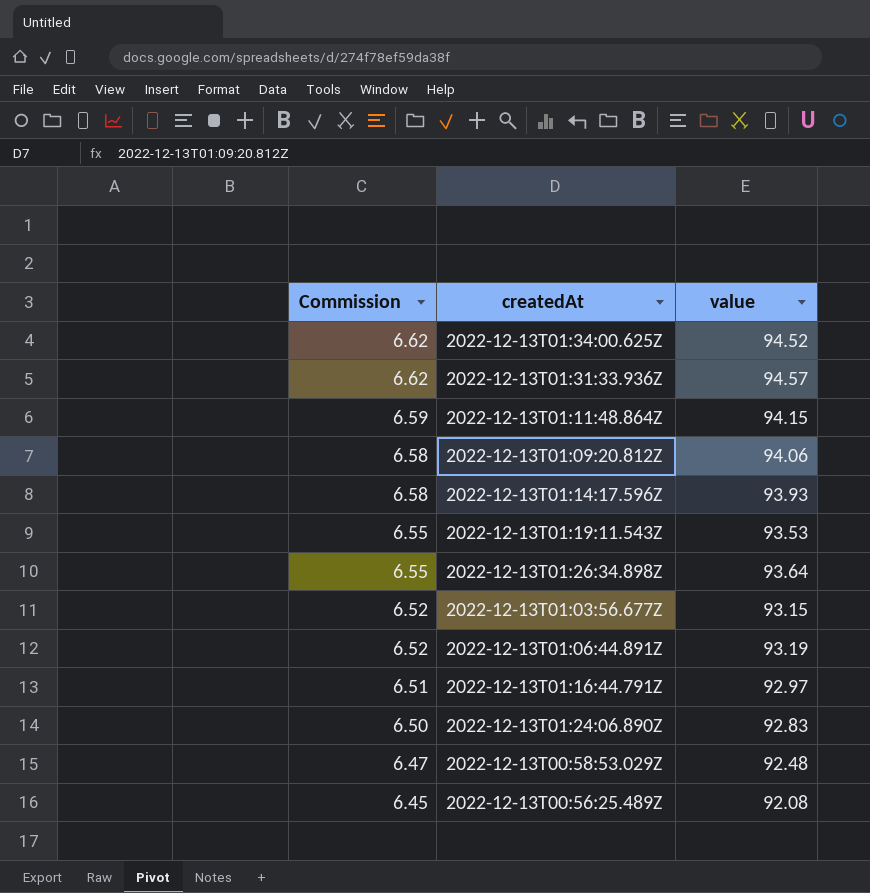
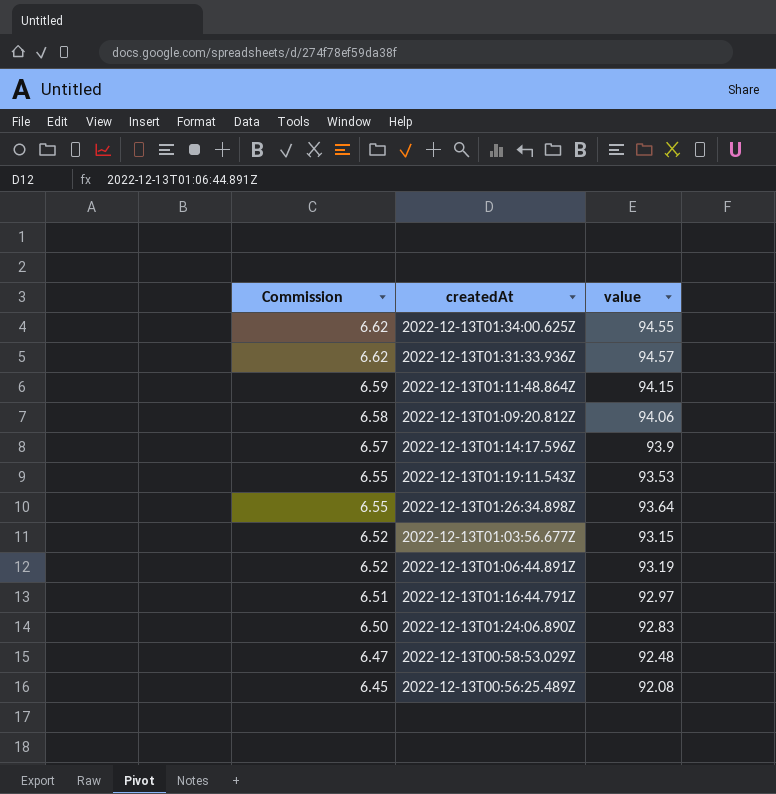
2022-12-13T01:34:00.625Z | value: 94.52 -> 94.55
2022-12-13T01:14:17.596Z | Commission: 6.58 -> 6.57
2022-12-13T01:14:17.596Z | value: 93.93 -> 93.9

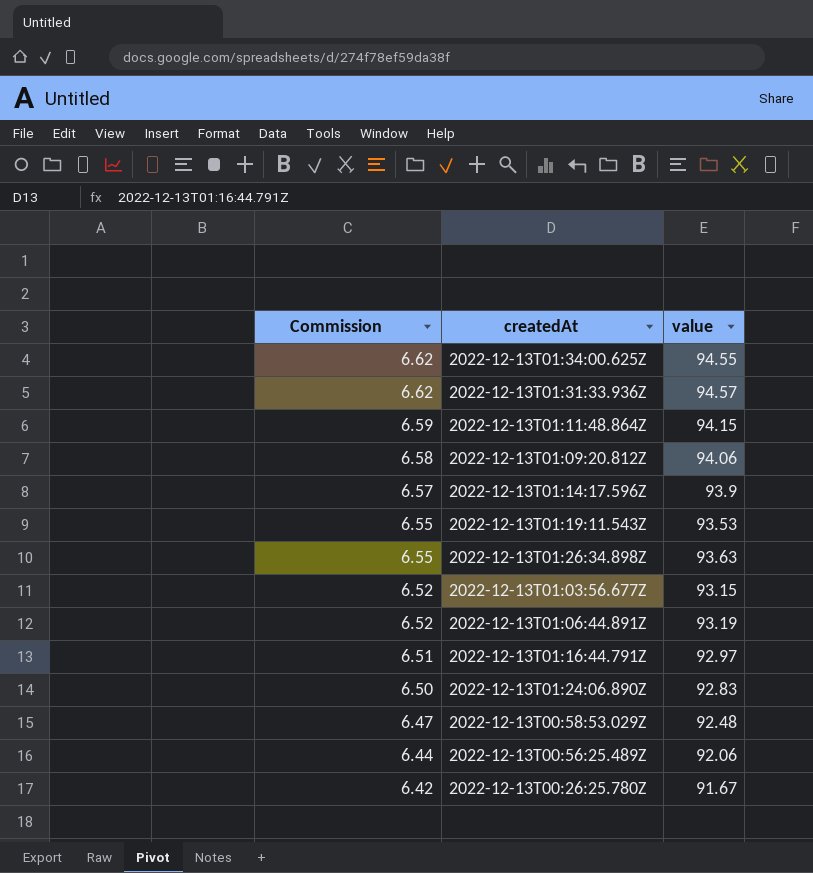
2022-12-13T01:26:34.898Z | value: 93.64 -> 93.63
2022-12-13T00:56:25.489Z | Commission: 6.45 -> 6.44
2022-12-13T00:56:25.489Z | value: 92.08 -> 92.06
row 2022-12-13T00:26:25.780Z: none -> 6.42 | 91.67

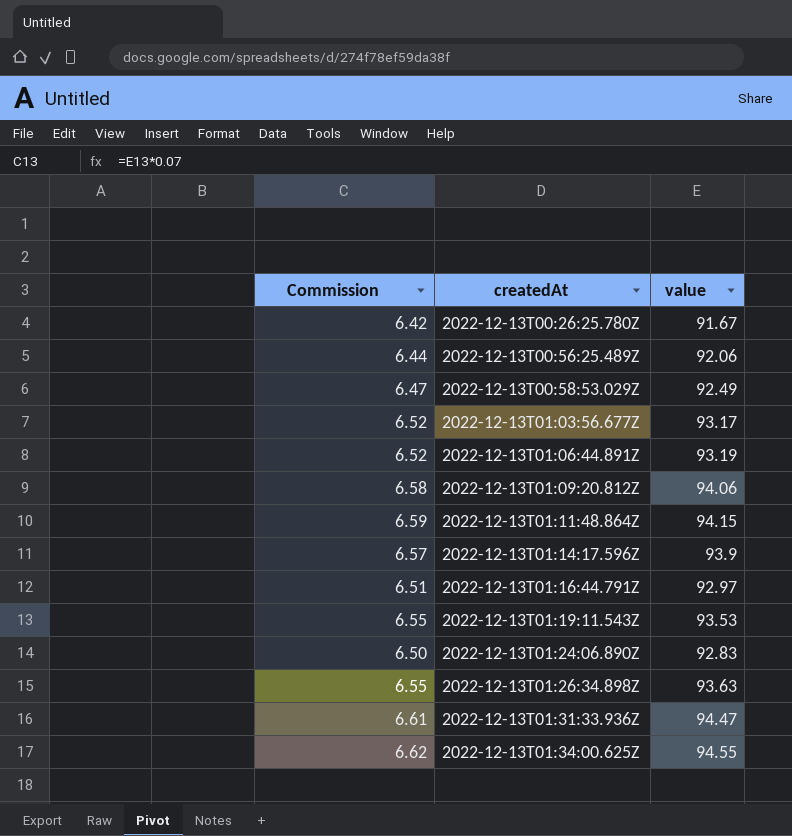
row order: Commission descending -> createdAt ascending
2022-12-13T00:58:53.029Z | value: 92.48 -> 92.49
2022-12-13T01:03:56.677Z | value: 93.15 -> 93.17
2022-12-13T01:31:33.936Z | Commission: 6.62 -> 6.61
2022-12-13T01:31:33.936Z | value: 94.57 -> 94.47

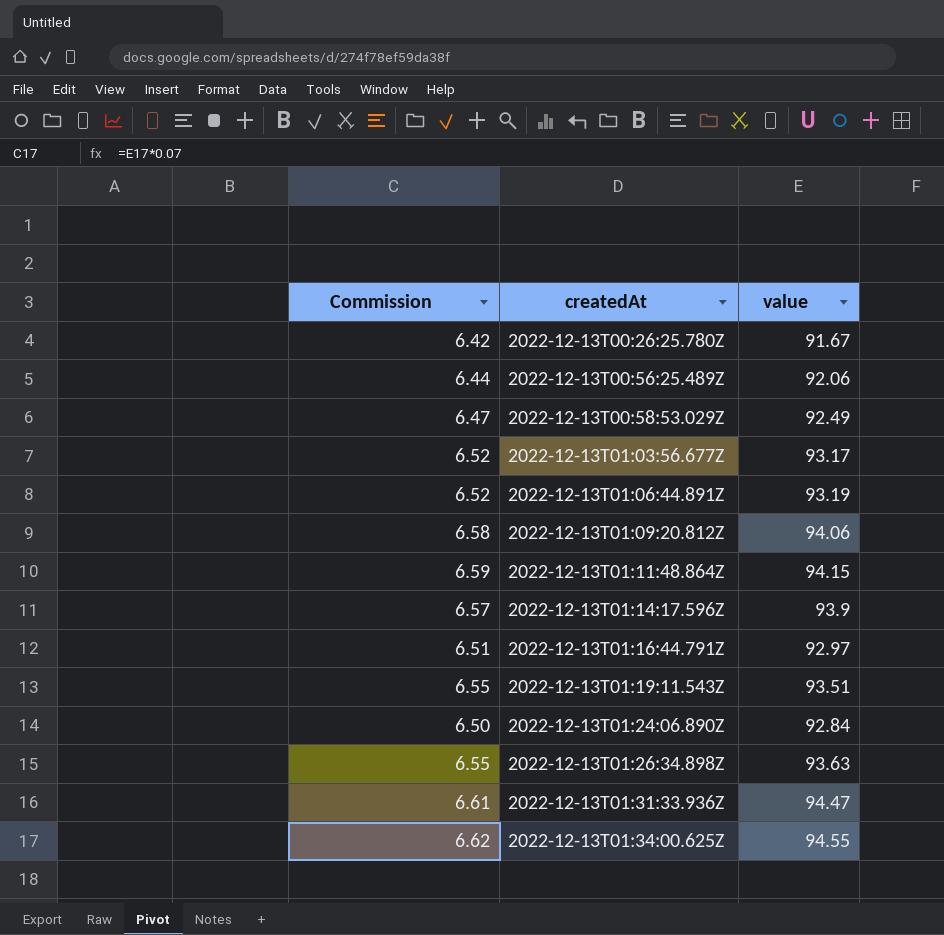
2022-12-13T01:19:11.543Z | value: 93.53 -> 93.51
2022-12-13T01:24:06.890Z | value: 92.83 -> 92.84

